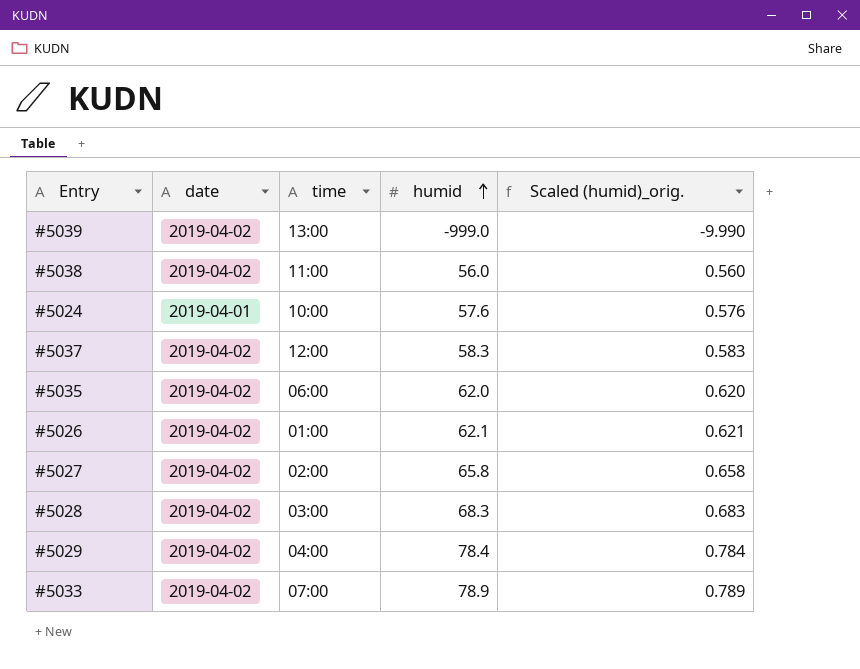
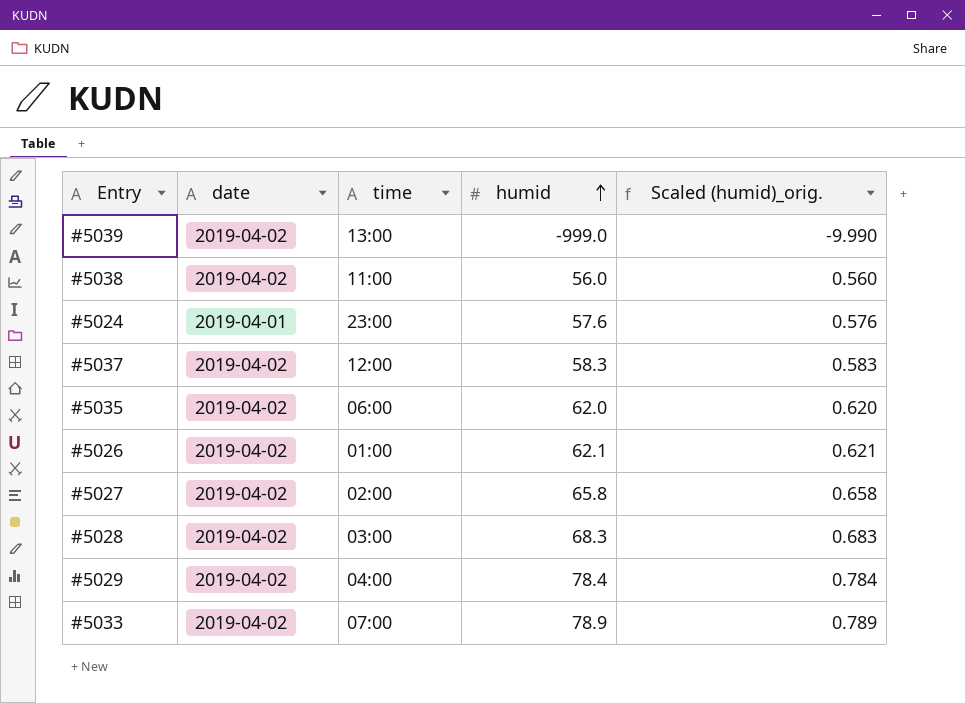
#5024 | time: 10:00 -> 23:00

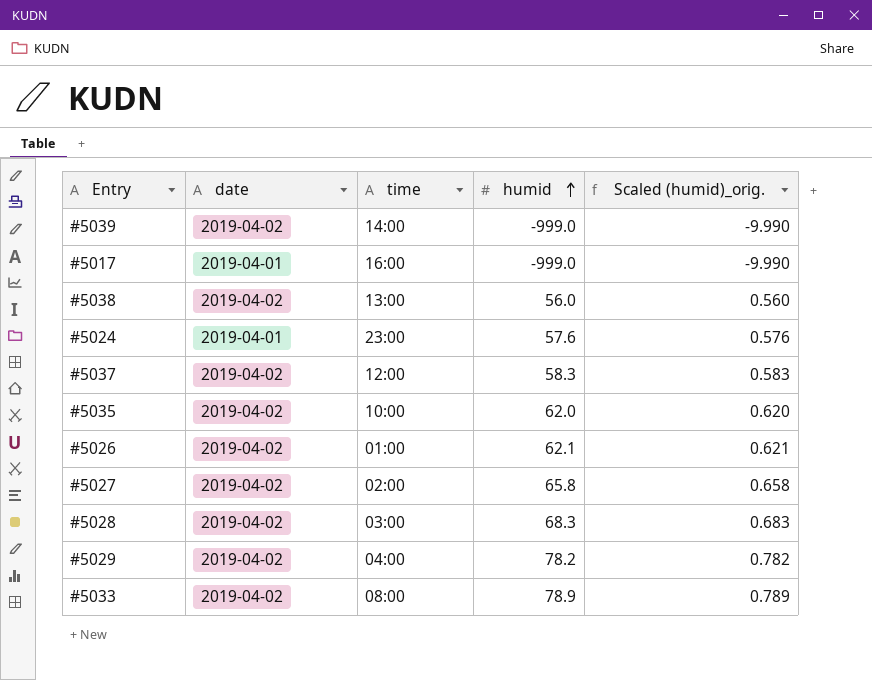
#5039 | time: 13:00 -> 14:00
row #5017: none -> 2019-04-01 | 16:00 | -999.0 | -9.990
#5038 | time: 11:00 -> 13:00
#5035 | time: 06:00 -> 10:00
#5029 | humid: 78.4 -> 78.2
#5029 | Scaled (humid)_orig.: 0.784 -> 0.782
#5033 | time: 07:00 -> 08:00

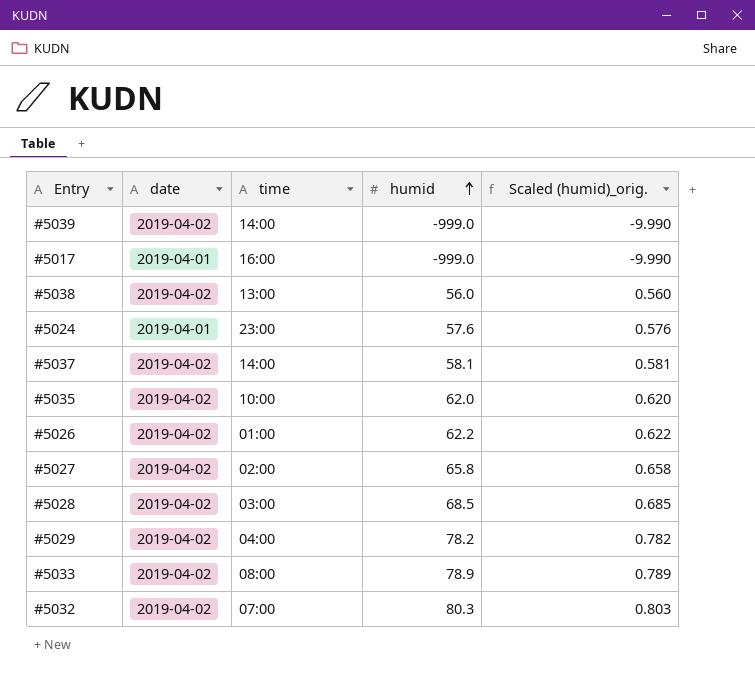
#5037 | time: 12:00 -> 14:00
#5037 | humid: 58.3 -> 58.1
#5037 | Scaled (humid)_orig.: 0.583 -> 0.581
#5026 | humid: 62.1 -> 62.2
#5026 | Scaled (humid)_orig.: 0.621 -> 0.622
#5028 | humid: 68.3 -> 68.5
#5028 | Scaled (humid)_orig.: 0.683 -> 0.685
row #5032: none -> 2019-04-02 | 07:00 | 80.3 | 0.803

